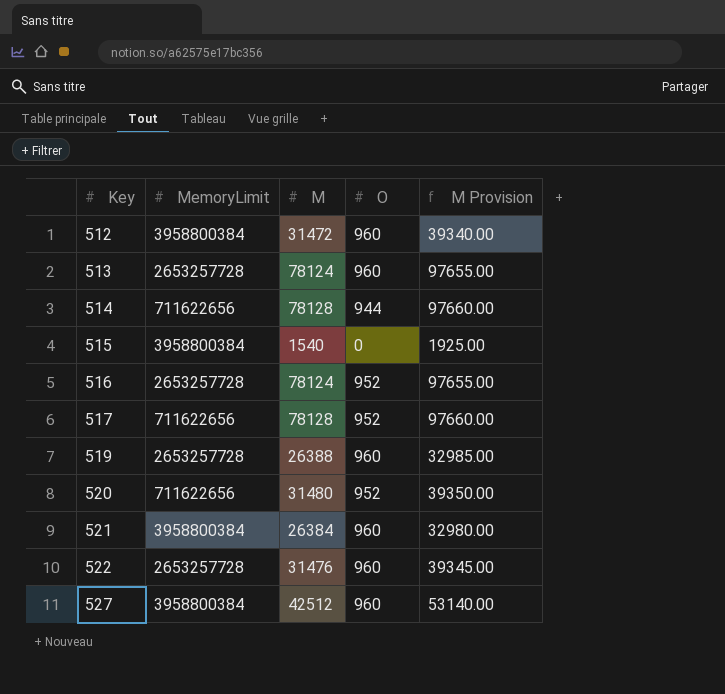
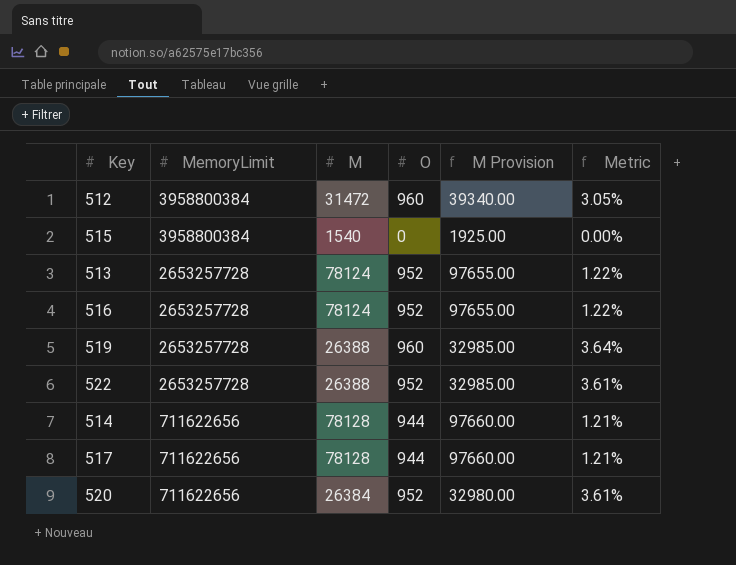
row order: Key ascending -> MemoryLimit descending
column Metric | formula: none -> [O] / [M]
row 521: 3958800384 | 26384 | 960 | 32980.00 -> none
row 527: 3958800384 | 42512 | 960 | 53140.00 -> none
513 | O: 960 -> 952
522 | M: 31476 -> 26388
522 | O: 960 -> 952
522 | M Provision: 39345.00 -> 32985.00
517 | O: 952 -> 944
520 | M: 31480 -> 26384
520 | M Provision: 39350.00 -> 32980.00

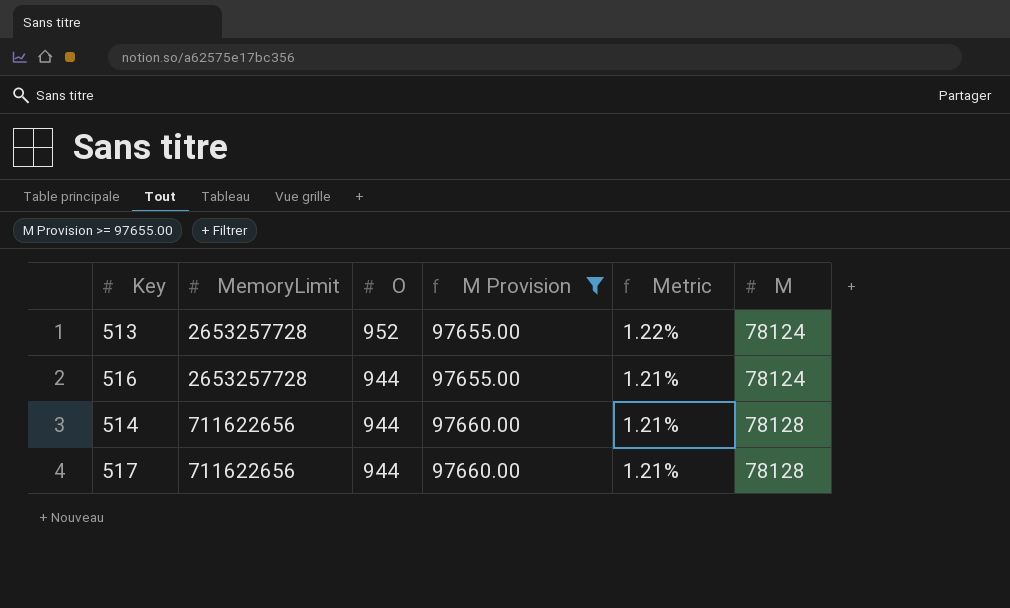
filter: none -> M Provision >= 97655.00
column M | position: 3 -> 6
516 | O: 952 -> 944
516 | Metric: 1.22% -> 1.21%

